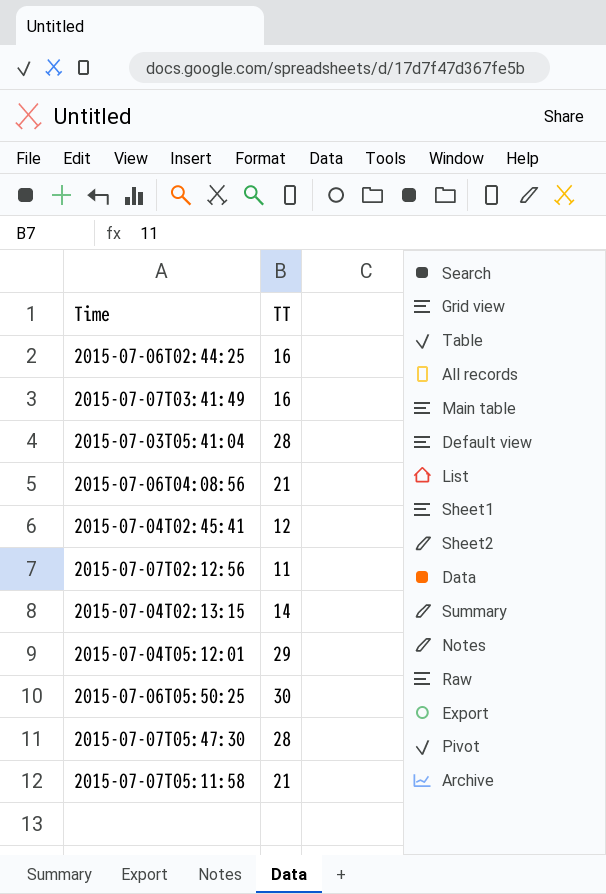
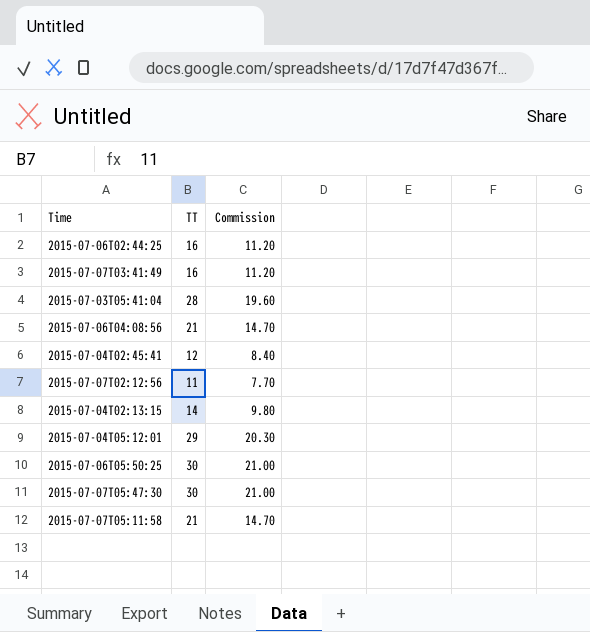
column Commission | formula: none -> [TT] * 0.7
2015-07-07T05:47:30 | TT: 28 -> 30

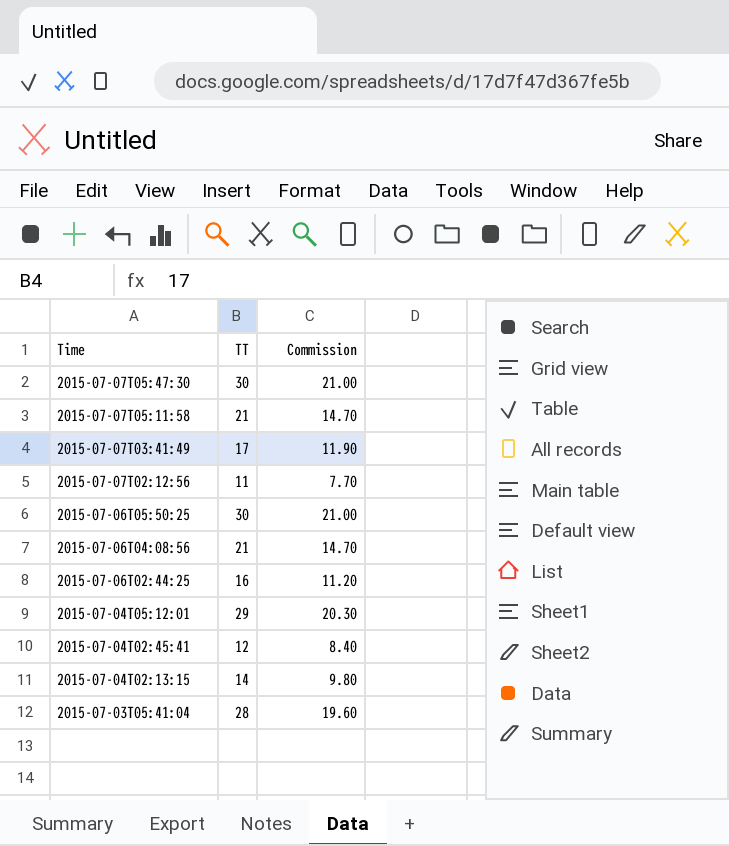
row order: none -> Time descending
2015-07-07T03:41:49 | TT: 16 -> 17
2015-07-07T03:41:49 | Commission: 11.20 -> 11.90

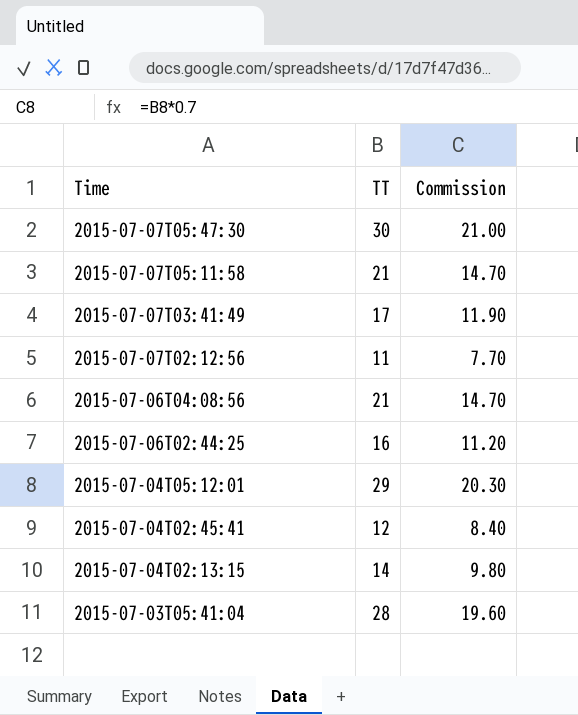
row 2015-07-06T05:50:25: 30 | 21.00 -> none

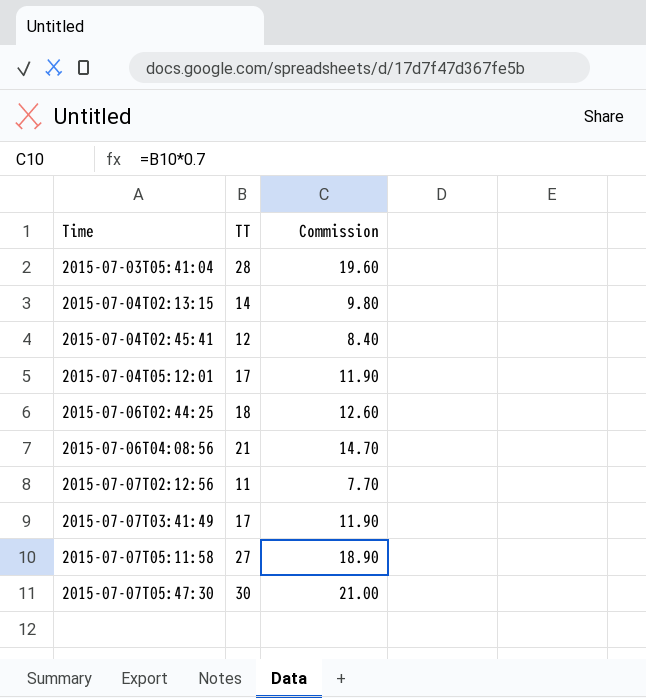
row order: Time descending -> Time ascending
2015-07-04T05:12:01 | TT: 29 -> 17
2015-07-04T05:12:01 | Commission: 20.30 -> 11.90
2015-07-06T02:44:25 | TT: 16 -> 18
2015-07-06T02:44:25 | Commission: 11.20 -> 12.60
2015-07-07T05:11:58 | TT: 21 -> 27
2015-07-07T05:11:58 | Commission: 14.70 -> 18.90

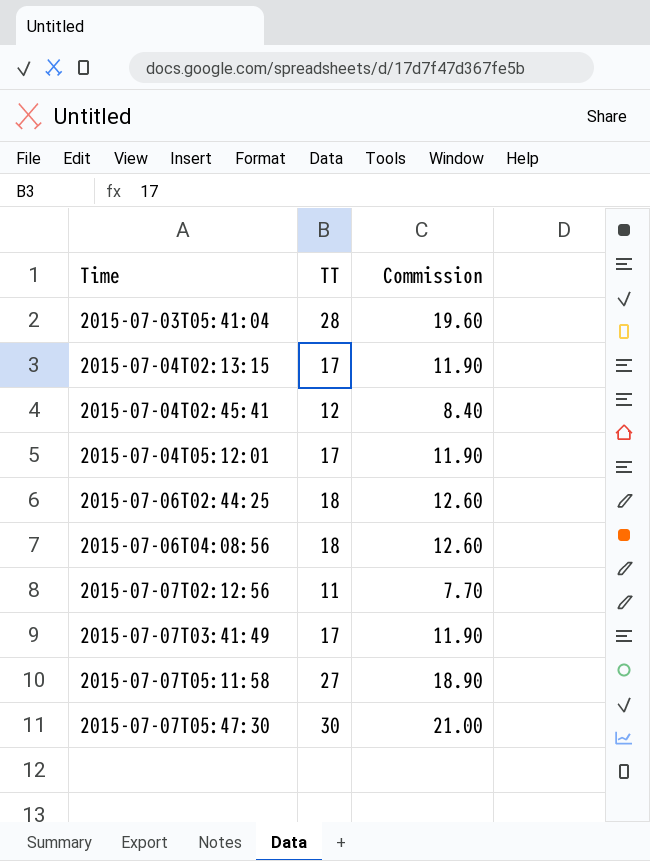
2015-07-04T02:13:15 | TT: 14 -> 17
2015-07-04T02:13:15 | Commission: 9.80 -> 11.90
2015-07-06T04:08:56 | TT: 21 -> 18
2015-07-06T04:08:56 | Commission: 14.70 -> 12.60

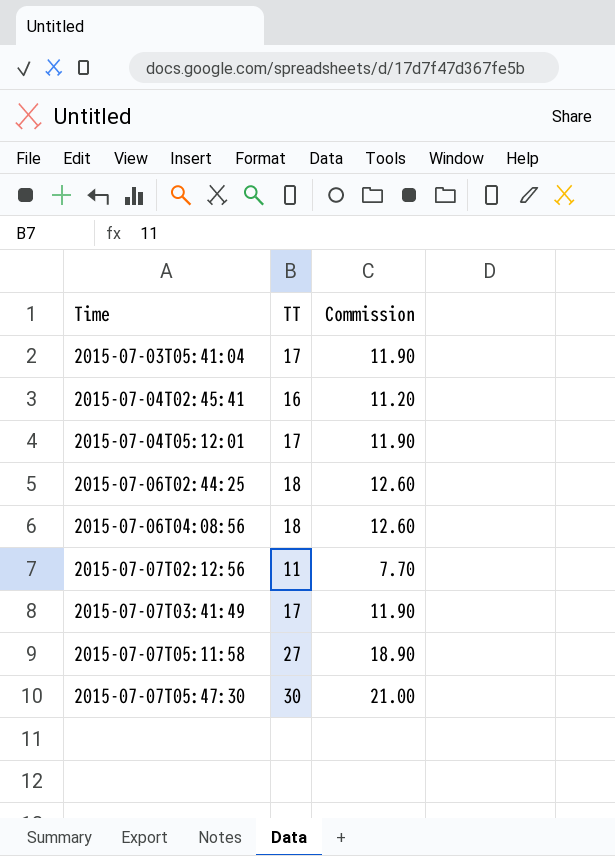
row 2015-07-04T02:13:15: 17 | 11.90 -> none
2015-07-03T05:41:04 | TT: 28 -> 17
2015-07-03T05:41:04 | Commission: 19.60 -> 11.90
2015-07-04T02:45:41 | TT: 12 -> 16
2015-07-04T02:45:41 | Commission: 8.40 -> 11.20

